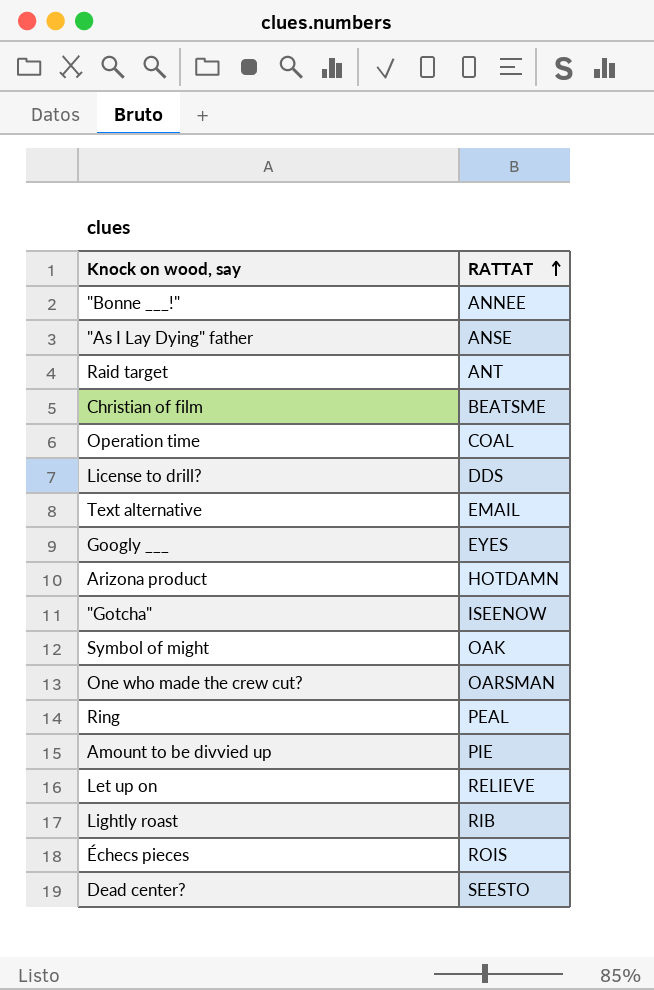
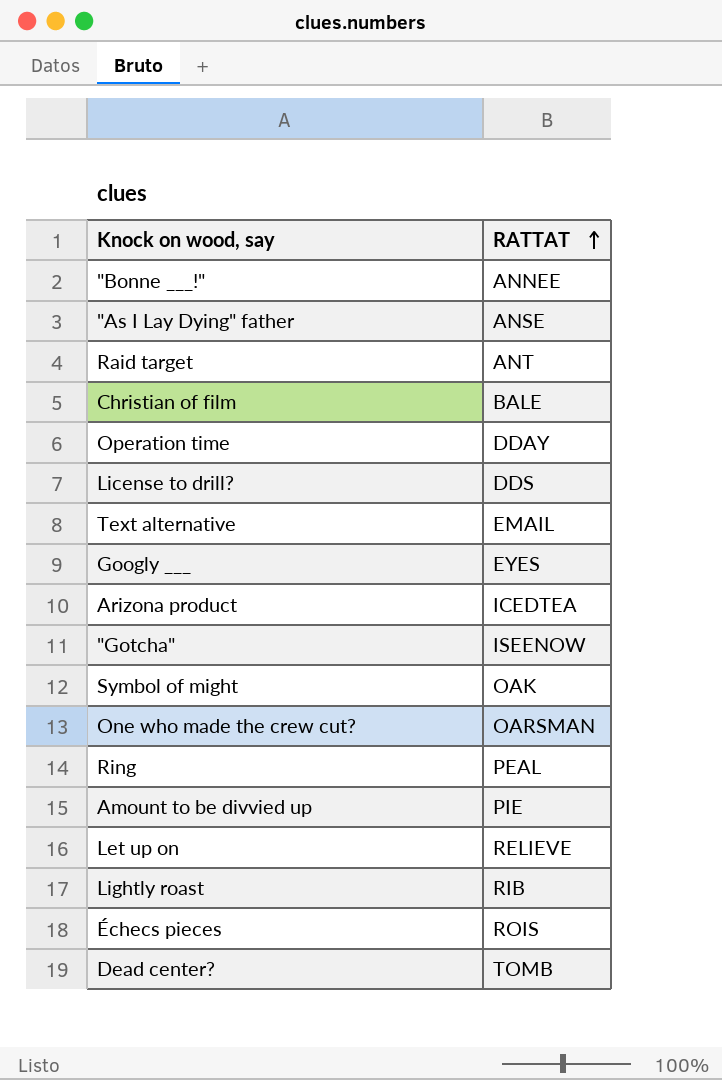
Christian of film | RATTAT: BEATSME -> BALE
Operation time | RATTAT: COAL -> DDAY
Arizona product | RATTAT: HOTDAMN -> ICEDTEA
Dead center? | RATTAT: SEESTO -> TOMB

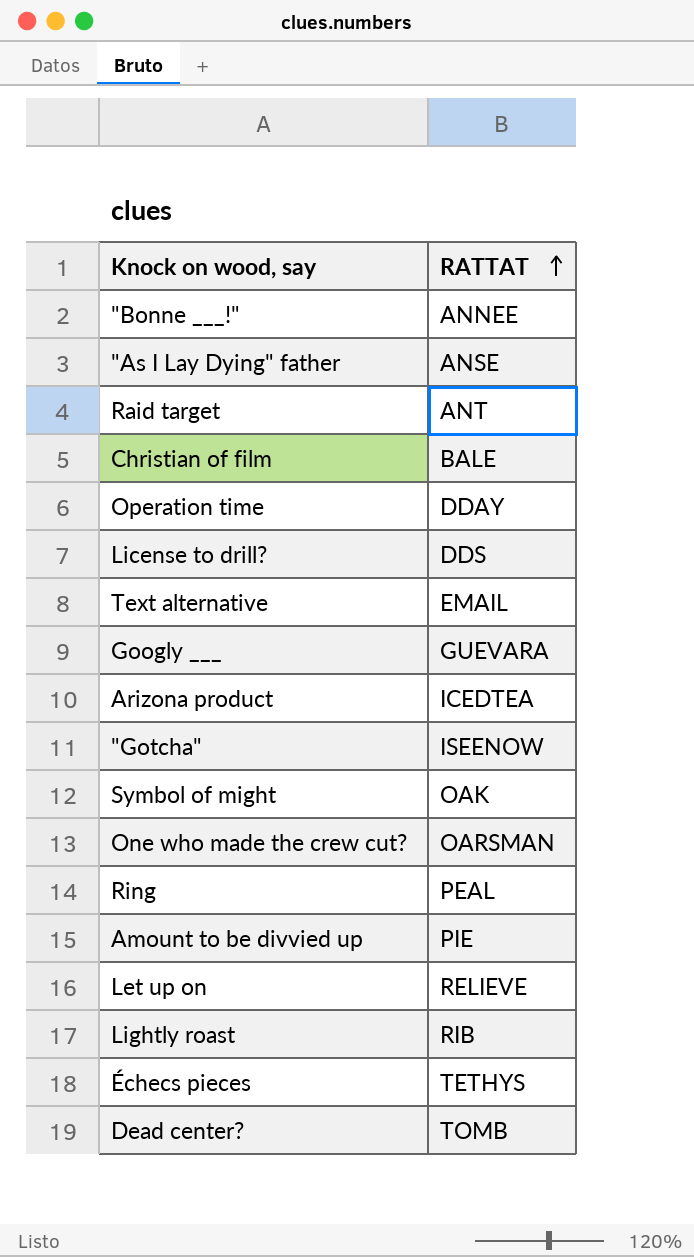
Googly ___ | RATTAT: EYES -> GUEVARA
Échecs pieces | RATTAT: ROIS -> TETHYS

